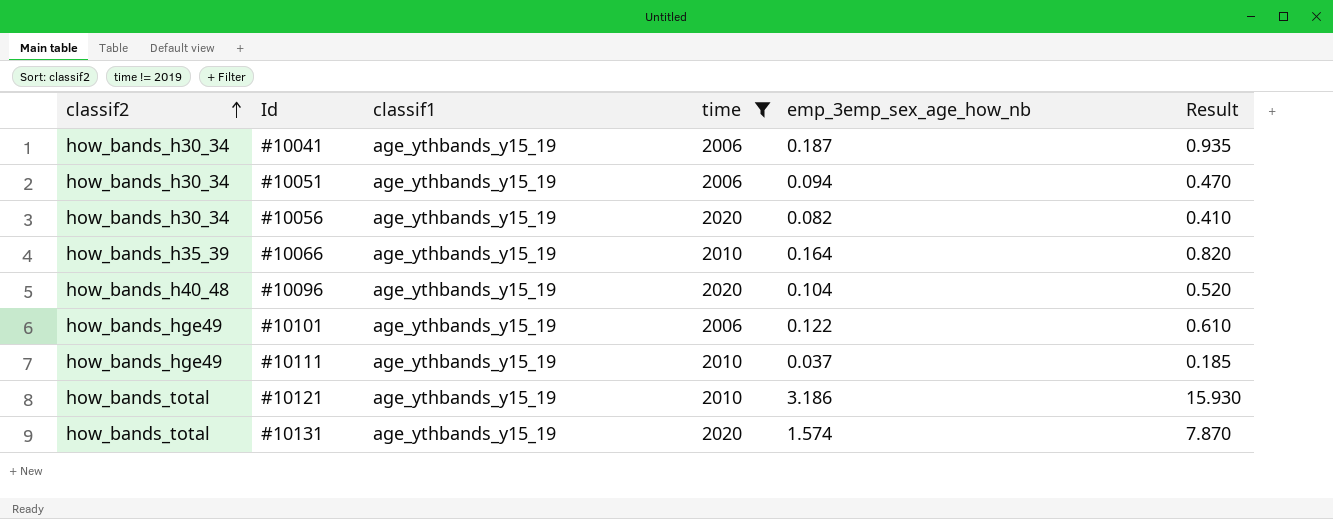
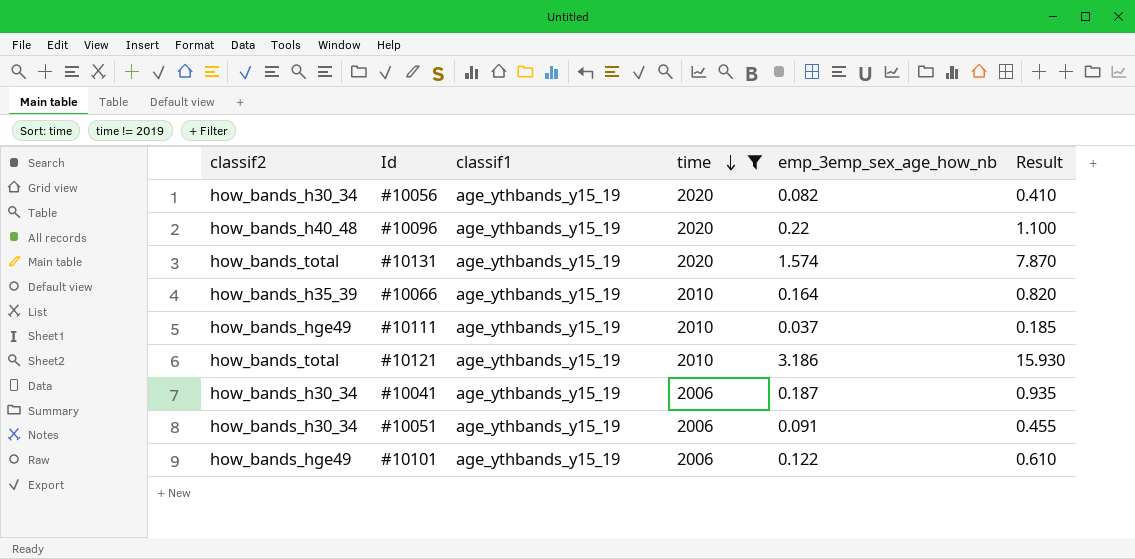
row order: classif2 ascending -> time descending
#10096 | emp_3emp_sex_age_how_nb: 0.104 -> 0.22
#10096 | Result: 0.520 -> 1.100
#10051 | emp_3emp_sex_age_how_nb: 0.094 -> 0.091
#10051 | Result: 0.470 -> 0.455

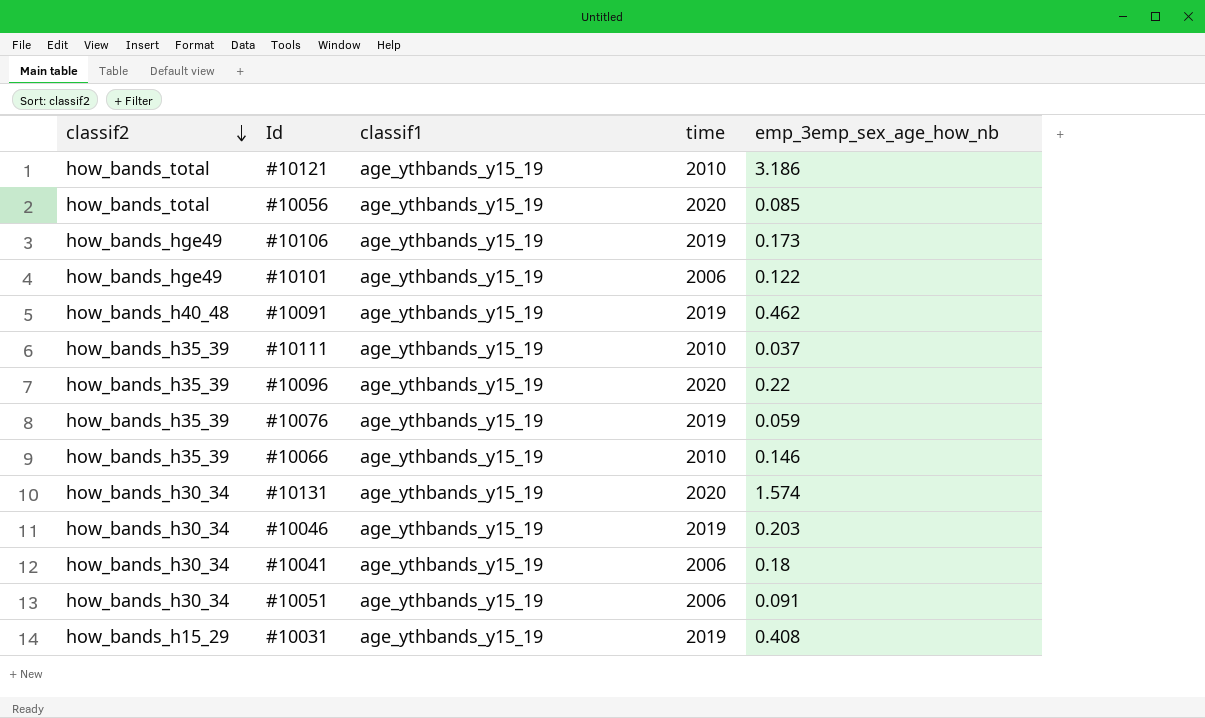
filter: time != 2019 -> none
row order: time descending -> classif2 descending
column Result | formula: [emp_3emp_sex_age_how_nb] * 5 -> none
#10056 | classif2: how_bands_h30_34 -> how_bands_total
#10056 | emp_3emp_sex_age_how_nb: 0.082 -> 0.085
#10111 | classif2: how_bands_hge49 -> how_bands_h35_39
#10096 | classif2: how_bands_h40_48 -> how_bands_h35_39
#10066 | emp_3emp_sex_age_how_nb: 0.164 -> 0.146
#10131 | classif2: how_bands_total -> how_bands_h30_34
#10041 | emp_3emp_sex_age_how_nb: 0.187 -> 0.18

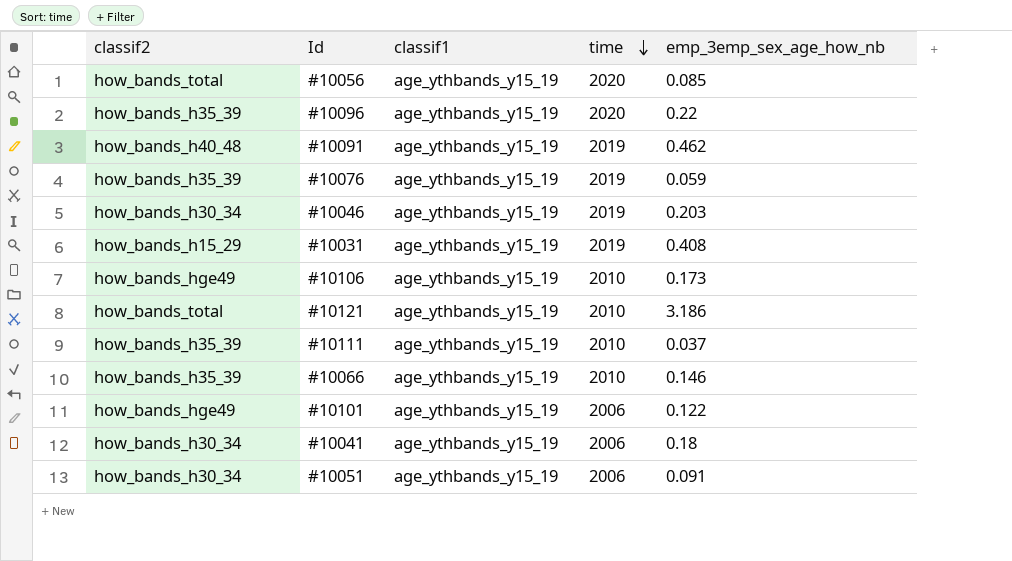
row order: classif2 descending -> time descending
row #10131: how_bands_h30_34 | age_ythbands_y15_19 | 2020 | 1.574 -> none
#10106 | time: 2019 -> 2010

